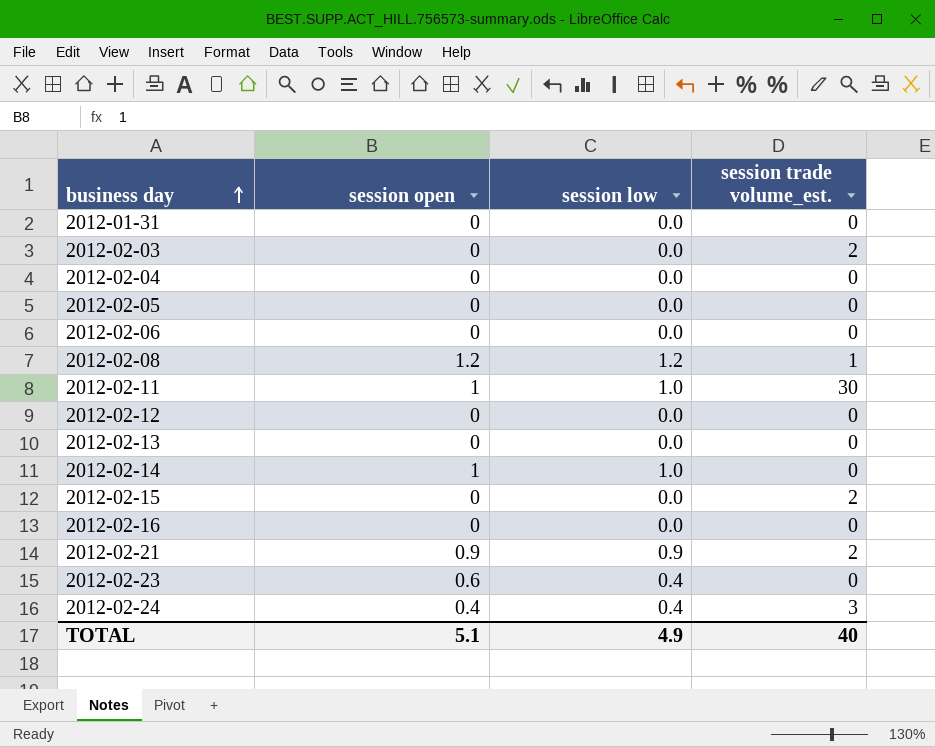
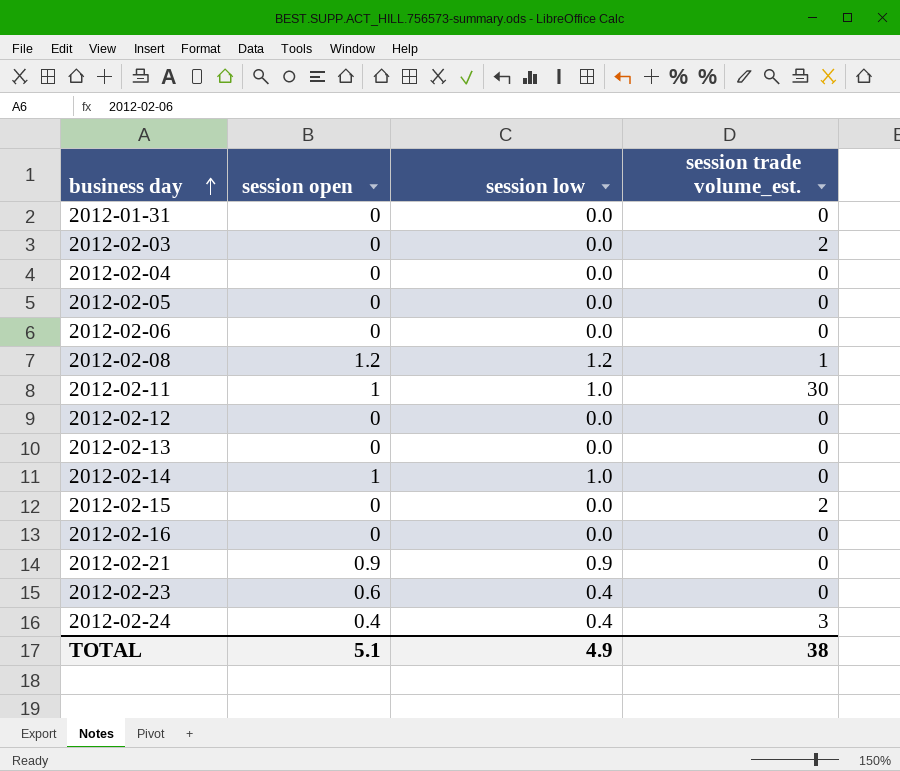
2012-02-21 | session trade volume_est.: 2 -> 0
TOTAL | session trade volume_est.: 40 -> 38

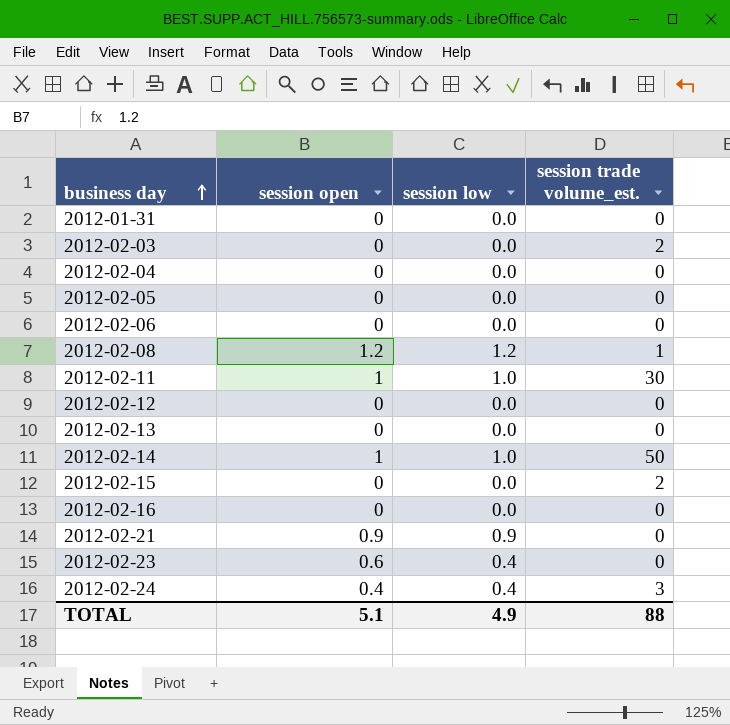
2012-02-14 | session trade volume_est.: 0 -> 50
TOTAL | session trade volume_est.: 38 -> 88

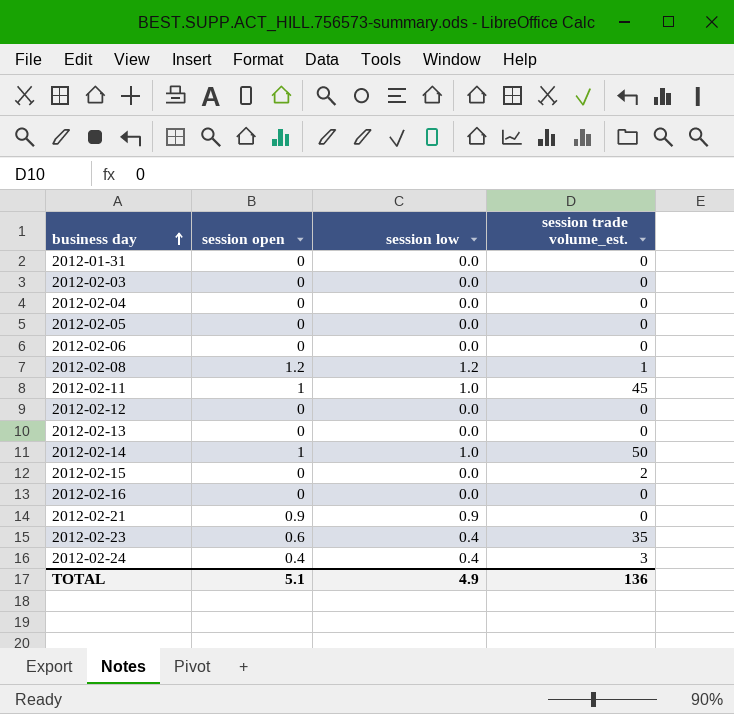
2012-02-03 | session trade volume_est.: 2 -> 0
2012-02-11 | session trade volume_est.: 30 -> 45
2012-02-23 | session trade volume_est.: 0 -> 35
TOTAL | session trade volume_est.: 88 -> 136

